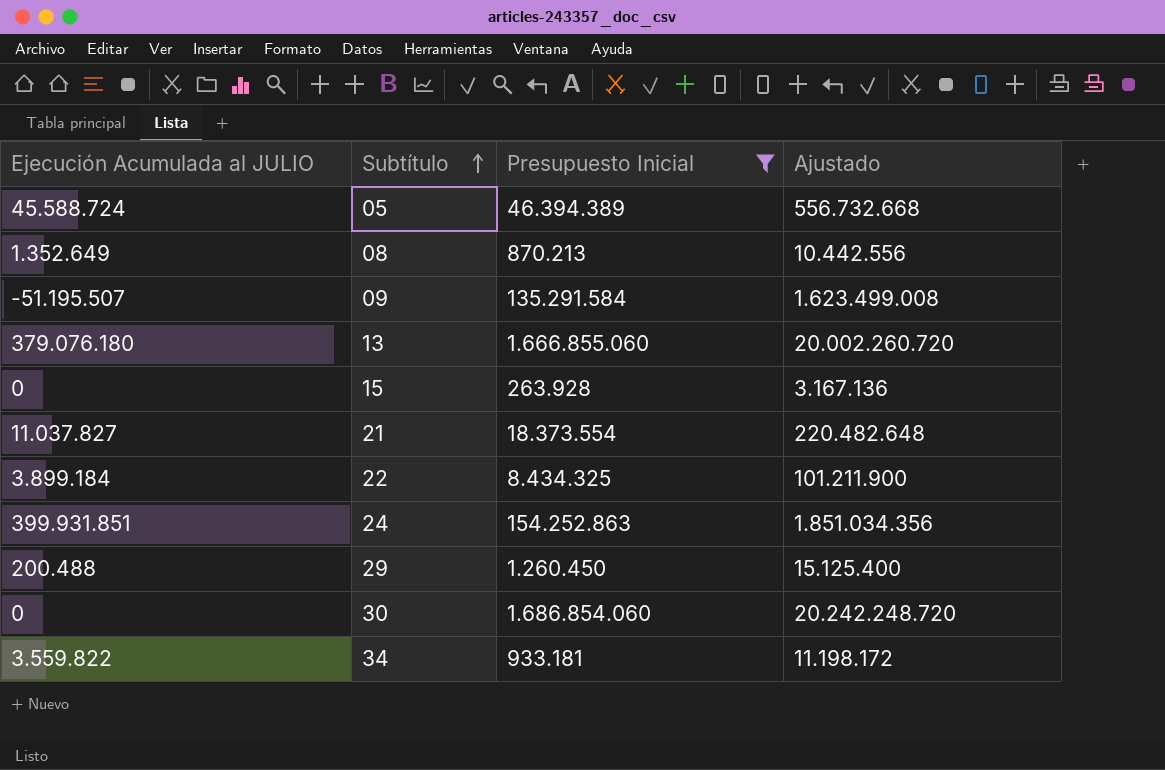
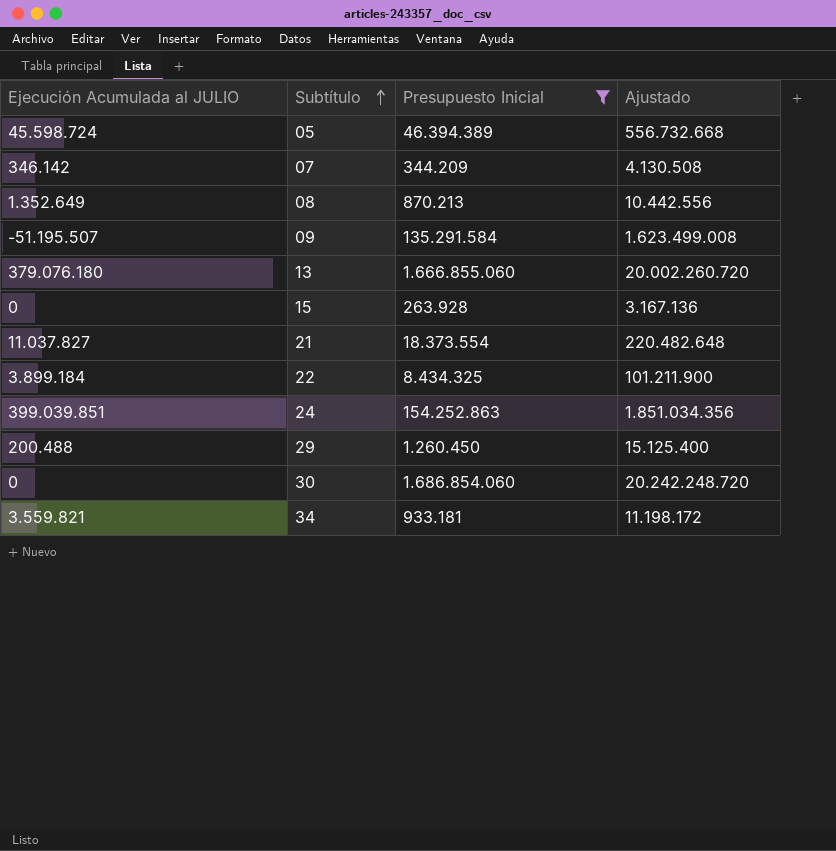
05 | Ejecución Acumulada al JULIO: 45.588.724 -> 45.598.724
row 07: none -> 346.142 | 344.209 | 4.130.508
24 | Ejecución Acumulada al JULIO: 399.931.851 -> 399.039.851
34 | Ejecución Acumulada al JULIO: 3.559.822 -> 3.559.821

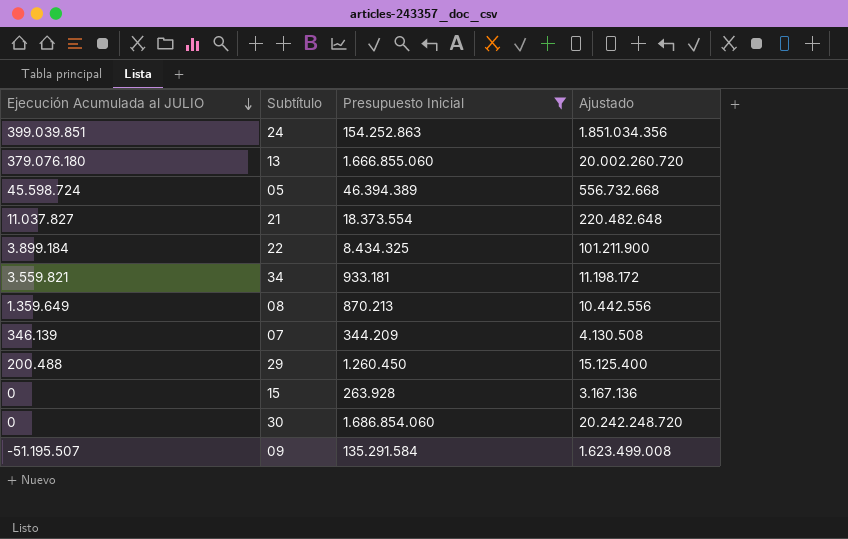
row order: Subtítulo ascending -> Ejecución Acumulada al JULIO descending
08 | Ejecución Acumulada al JULIO: 1.352.649 -> 1.359.649
07 | Ejecución Acumulada al JULIO: 346.142 -> 346.139

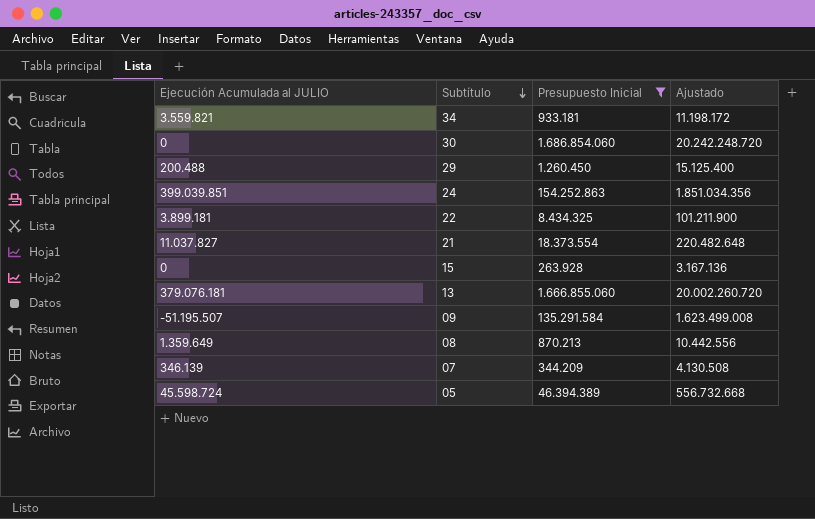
row order: Ejecución Acumulada al JULIO descending -> Subtítulo descending
22 | Ejecución Acumulada al JULIO: 3.899.184 -> 3.899.181
13 | Ejecución Acumulada al JULIO: 379.076.180 -> 379.076.181

